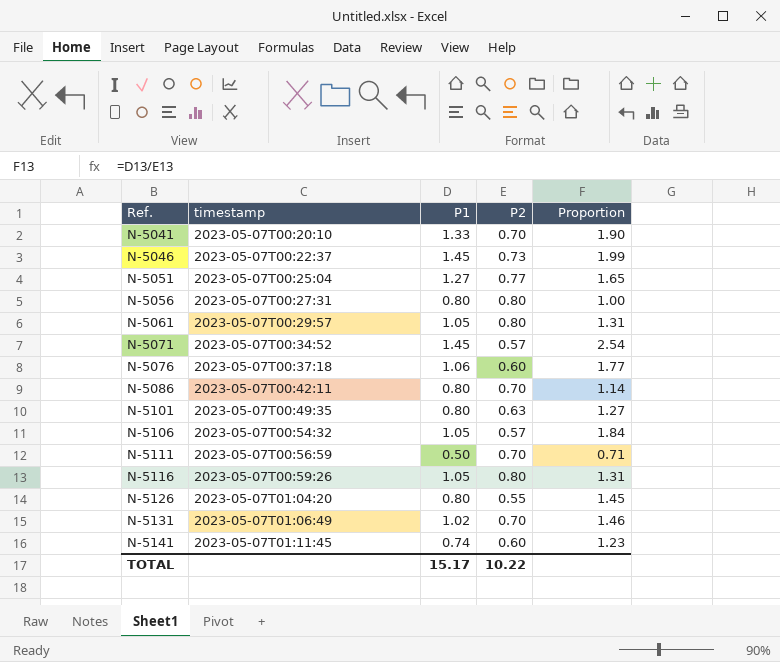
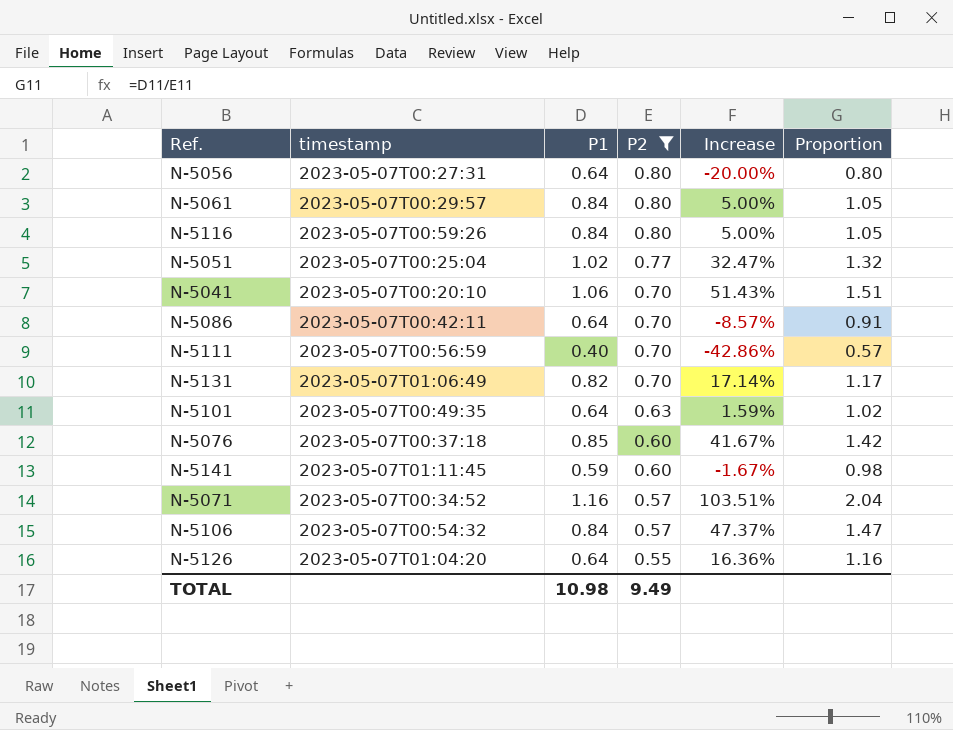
filter: none -> P2 != 0.73
row order: Ref. ascending -> P2 descending
column Increase | formula: none -> ([P1] - [P2]) / [P2]
N-5056 | P1: 0.80 -> 0.64
N-5056 | Proportion: 1.00 -> 0.80
N-5061 | P1: 1.05 -> 0.84
N-5061 | Proportion: 1.31 -> 1.05
N-5116 | P1: 1.05 -> 0.84
N-5116 | Proportion: 1.31 -> 1.05
N-5051 | P1: 1.27 -> 1.02
N-5051 | Proportion: 1.65 -> 1.32
N-5041 | P1: 1.33 -> 1.06
N-5041 | Proportion: 1.90 -> 1.51
N-5086 | P1: 0.80 -> 0.64
N-5086 | Proportion: 1.14 -> 0.91
N-5111 | P1: 0.50 -> 0.40
N-5111 | Proportion: 0.71 -> 0.57
N-5131 | P1: 1.02 -> 0.82
N-5131 | Proportion: 1.46 -> 1.17
N-5101 | P1: 0.80 -> 0.64
N-5101 | Proportion: 1.27 -> 1.02
N-5076 | P1: 1.06 -> 0.85
N-5076 | Proportion: 1.77 -> 1.42
N-5141 | P1: 0.74 -> 0.59
N-5141 | Proportion: 1.23 -> 0.98
N-5071 | P1: 1.45 -> 1.16
N-5071 | Proportion: 2.54 -> 2.04
N-5106 | P1: 1.05 -> 0.84
N-5106 | Proportion: 1.84 -> 1.47
N-5126 | P1: 0.80 -> 0.64
N-5126 | Proportion: 1.45 -> 1.16
TOTAL | P1: 15.17 -> 10.98
TOTAL | P2: 10.22 -> 9.49

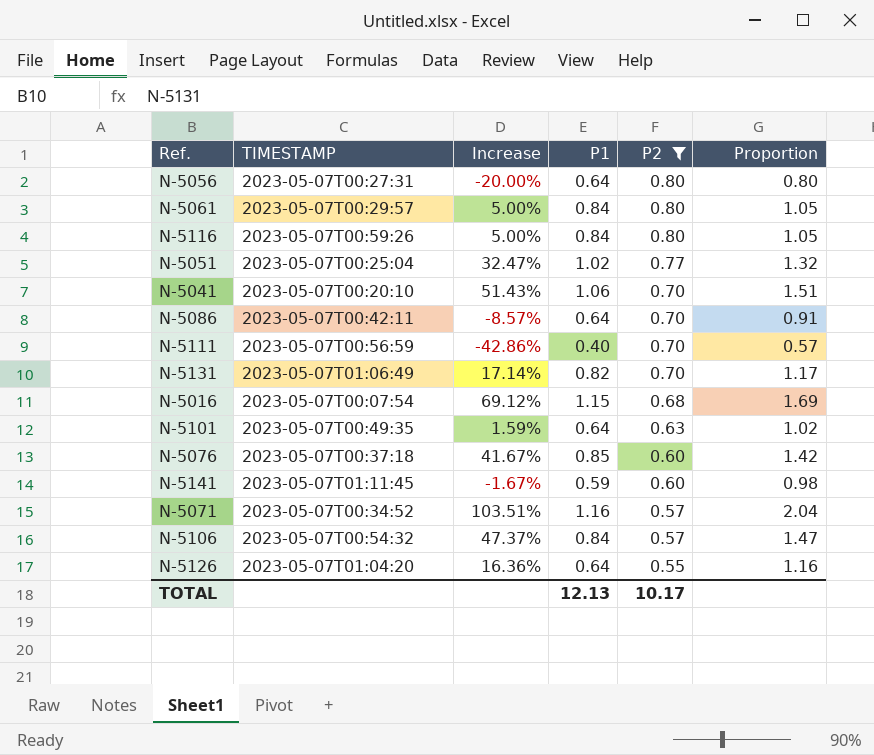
column name: timestamp -> TIMESTAMP
column Increase | position: 5 -> 3
row N-5016: none -> 2023-05-07T00:07:54 | 69.12% | 1.15 | 0.68 | 1.69
TOTAL | P1: 10.98 -> 12.13
TOTAL | P2: 9.49 -> 10.17

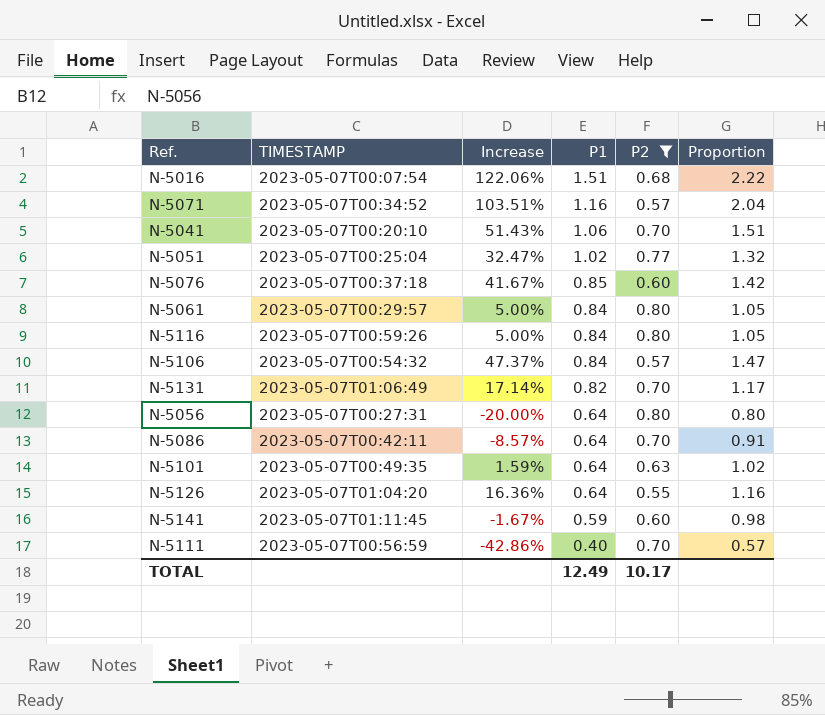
row order: P2 descending -> P1 descending
N-5016 | Increase: 69.12% -> 122.06%
N-5016 | P1: 1.15 -> 1.51
N-5016 | Proportion: 1.69 -> 2.22
TOTAL | P1: 12.13 -> 12.49

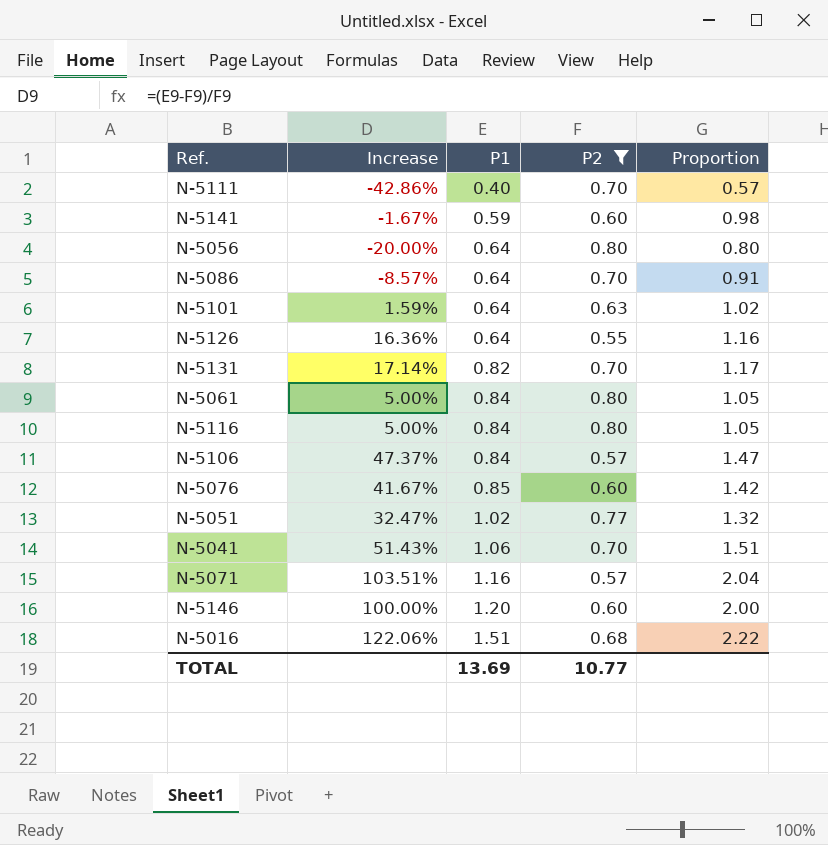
row order: P1 descending -> P1 ascending
column TIMESTAMP | position: 2 -> none
row N-5146: none -> 100.00% | 1.20 | 0.60 | 2.00
TOTAL | P1: 12.49 -> 13.69
TOTAL | P2: 10.17 -> 10.77

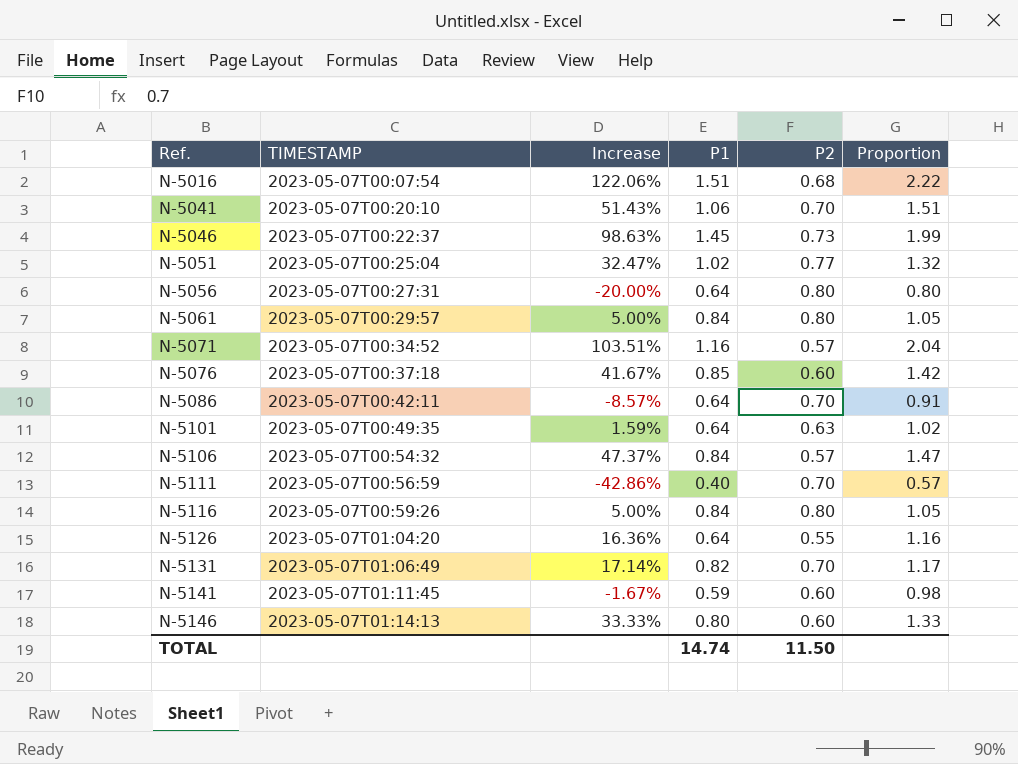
filter: P2 != 0.73 -> none
row order: P1 ascending -> Ref. ascending
column TIMESTAMP | position: none -> 2
N-5146 | Increase: 100.00% -> 33.33%
N-5146 | P1: 1.20 -> 0.80
N-5146 | Proportion: 2.00 -> 1.33
TOTAL | P1: 13.69 -> 14.74
TOTAL | P2: 10.77 -> 11.50

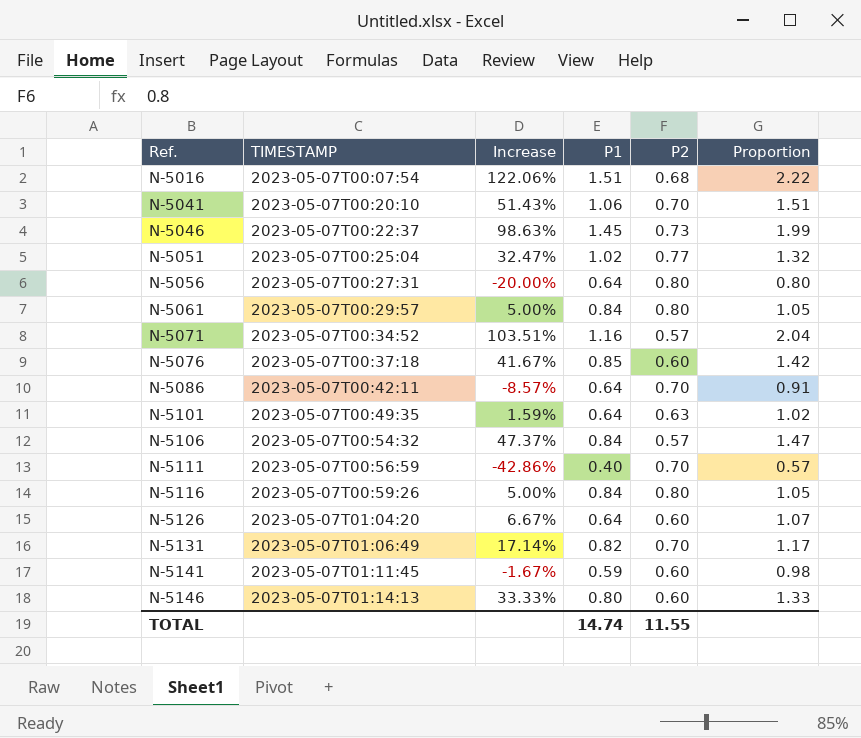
N-5126 | Increase: 16.36% -> 6.67%
N-5126 | P2: 0.55 -> 0.60
N-5126 | Proportion: 1.16 -> 1.07
TOTAL | P2: 11.50 -> 11.55

